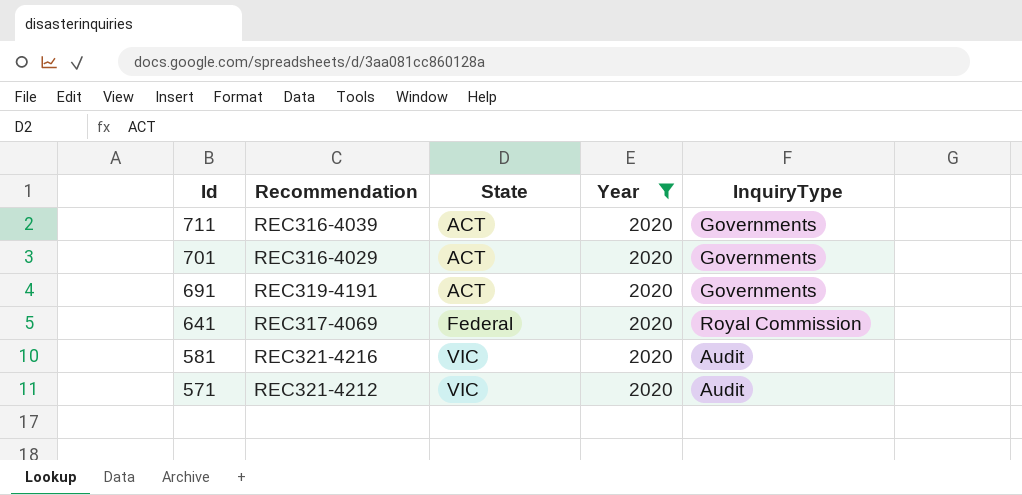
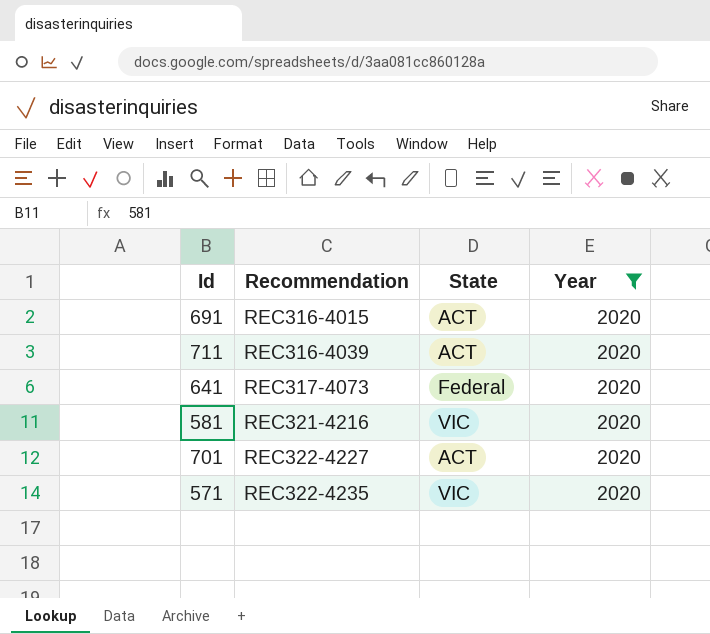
row order: Id descending -> Recommendation ascending
column InquiryType | position: 5 -> none
691 | Recommendation: REC319-4191 -> REC316-4015
641 | Recommendation: REC317-4069 -> REC317-4073
701 | Recommendation: REC316-4029 -> REC322-4227
571 | Recommendation: REC321-4212 -> REC322-4235

